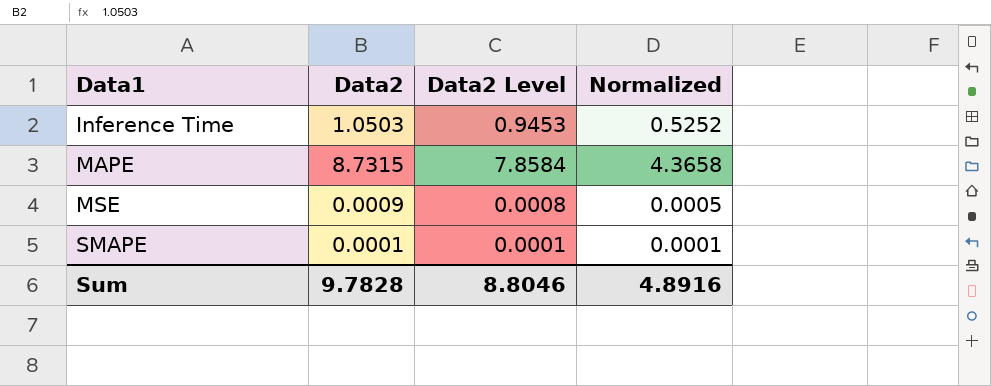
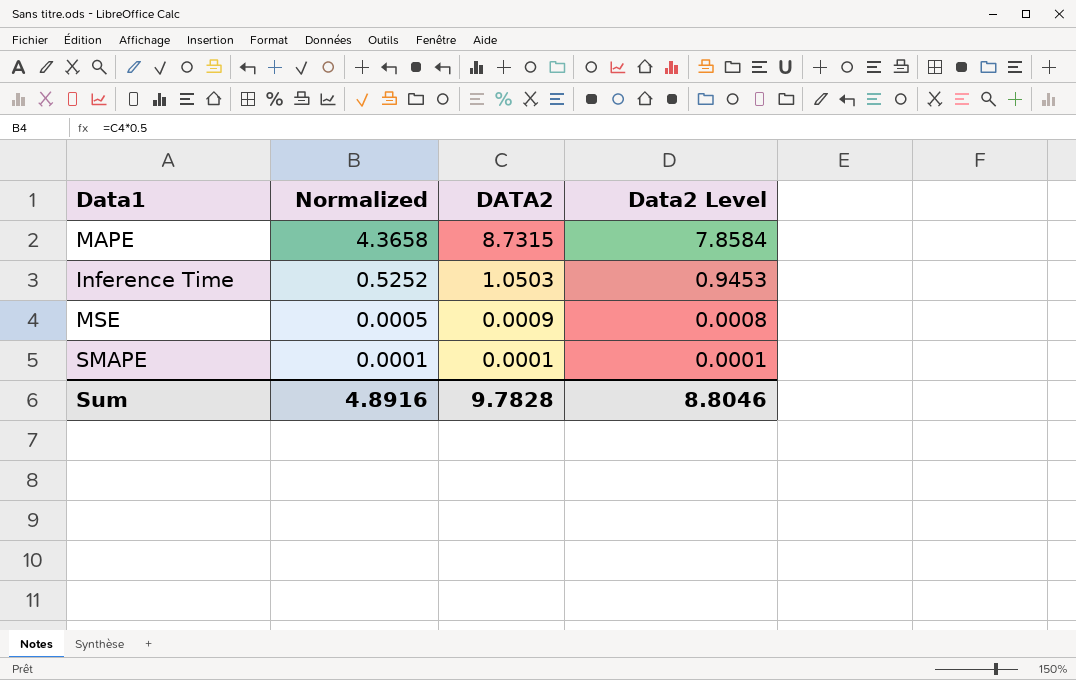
row order: Data1 ascending -> Normalized descending
column Normalized | position: 4 -> 2
column name: Data2 -> DATA2

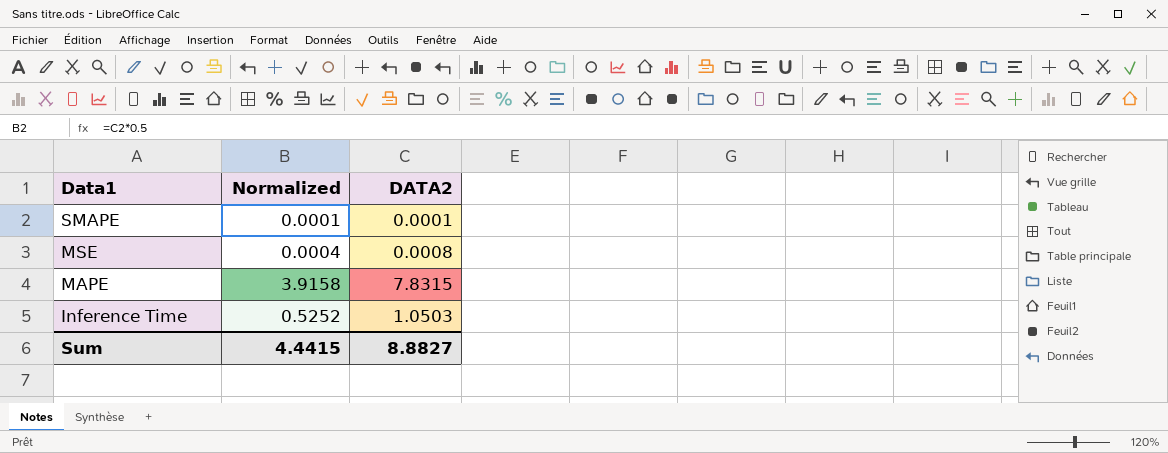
row order: Normalized descending -> Data1 descending
column Data2 Level | formula: [DATA2] * 0.9 -> none
MSE | Normalized: 0.0005 -> 0.0004
MSE | DATA2: 0.0009 -> 0.0008
MAPE | Normalized: 4.3658 -> 3.9158
MAPE | DATA2: 8.7315 -> 7.8315
Sum | Normalized: 4.8916 -> 4.4415
Sum | DATA2: 9.7828 -> 8.8827

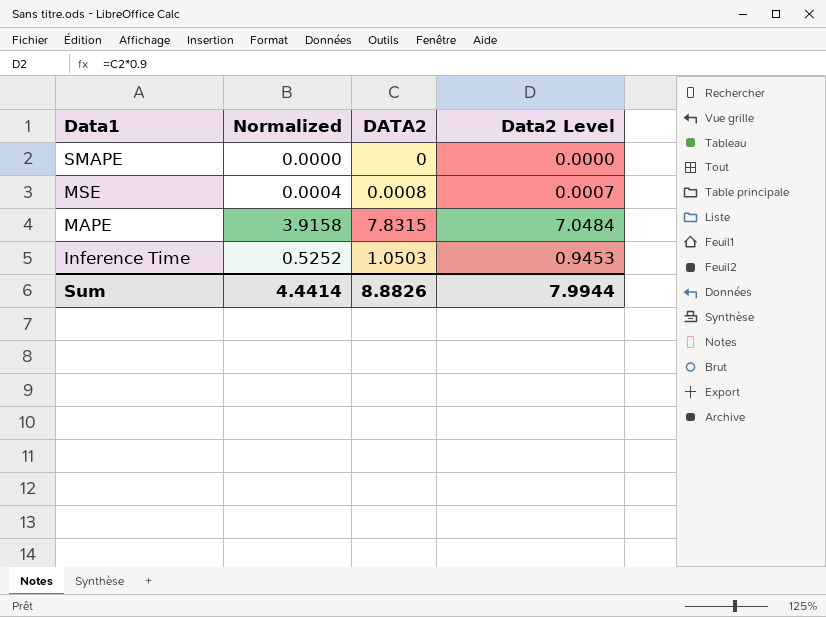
column Data2 Level | formula: none -> [DATA2] * 0.9
SMAPE | Normalized: 0.0001 -> 0.0000
SMAPE | DATA2: 0.0001 -> 0
Sum | Normalized: 4.4415 -> 4.4414
Sum | DATA2: 8.8827 -> 8.8826

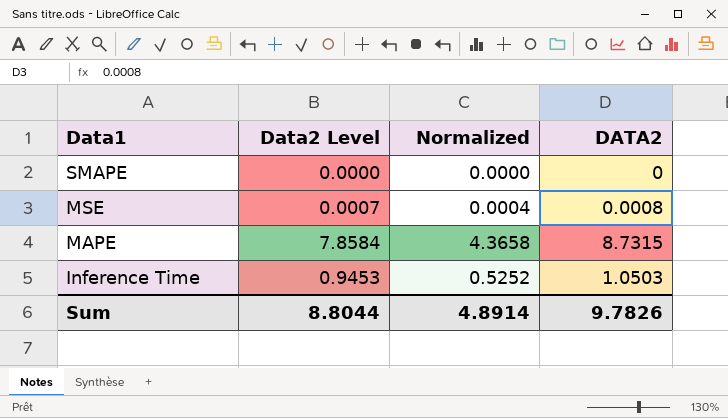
column Data2 Level | position: 4 -> 2
MAPE | Data2 Level: 7.0484 -> 7.8584
MAPE | Normalized: 3.9158 -> 4.3658
MAPE | DATA2: 7.8315 -> 8.7315
Sum | Data2 Level: 7.9944 -> 8.8044
Sum | Normalized: 4.4414 -> 4.8914
Sum | DATA2: 8.8826 -> 9.7826

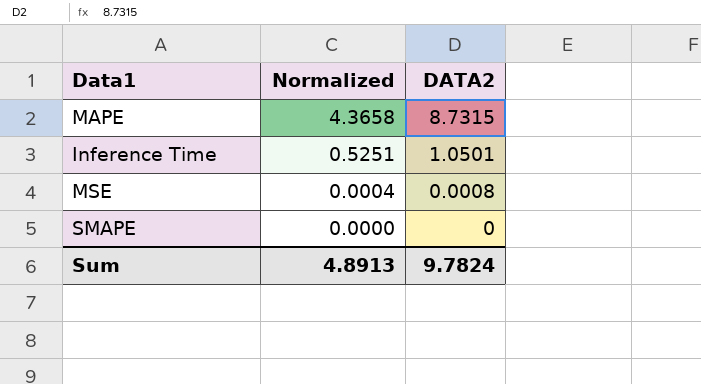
row order: Data1 descending -> Normalized descending
column Data2 Level | formula: [DATA2] * 0.9 -> none
Inference Time | Normalized: 0.5252 -> 0.5251
Inference Time | DATA2: 1.0503 -> 1.0501
Sum | Normalized: 4.8914 -> 4.8913
Sum | DATA2: 9.7826 -> 9.7824

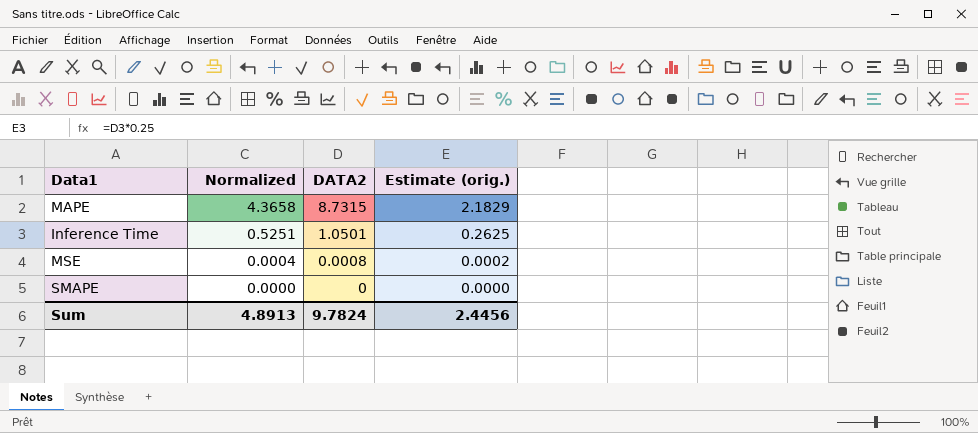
column Estimate (orig.) | formula: none -> [DATA2] * 0.25

